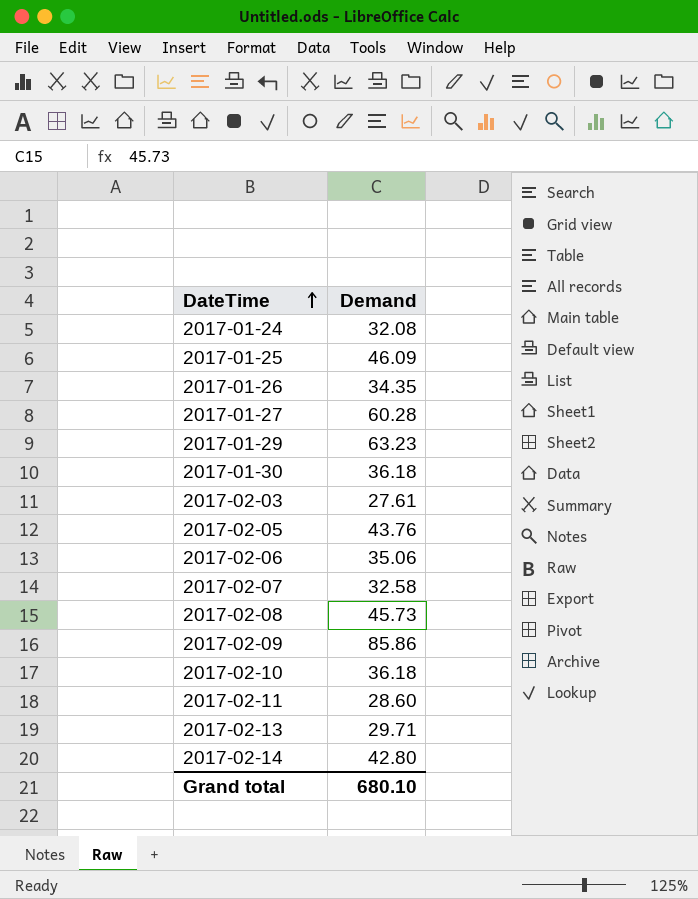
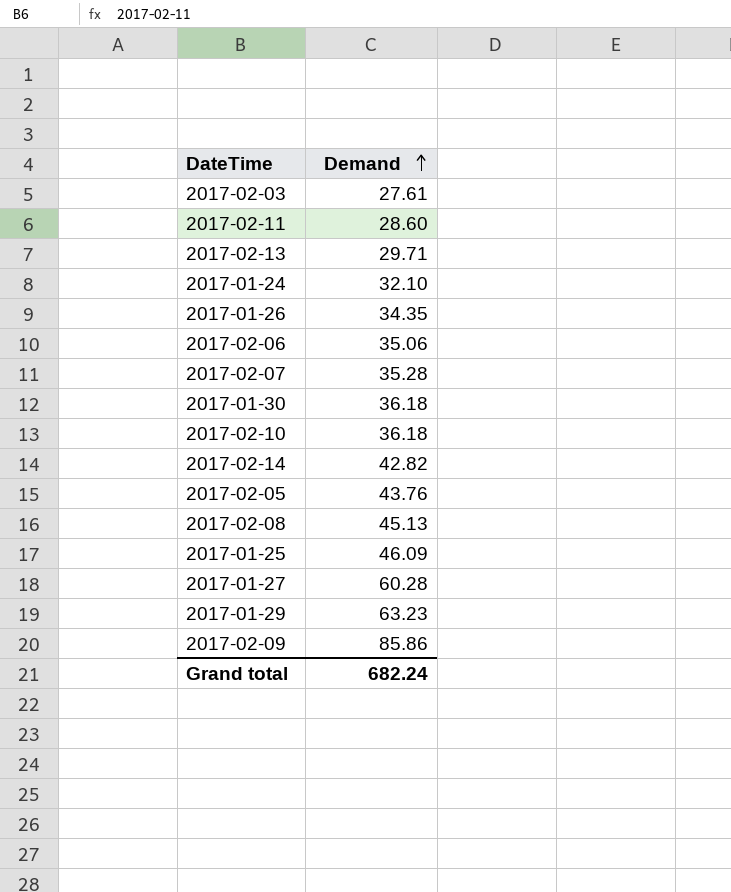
row order: DateTime ascending -> Demand ascending
2017-01-24 | Demand: 32.08 -> 32.10
2017-02-07 | Demand: 32.58 -> 35.28
2017-02-14 | Demand: 42.80 -> 42.82
2017-02-08 | Demand: 45.73 -> 45.13
Grand total | Demand: 680.10 -> 682.24

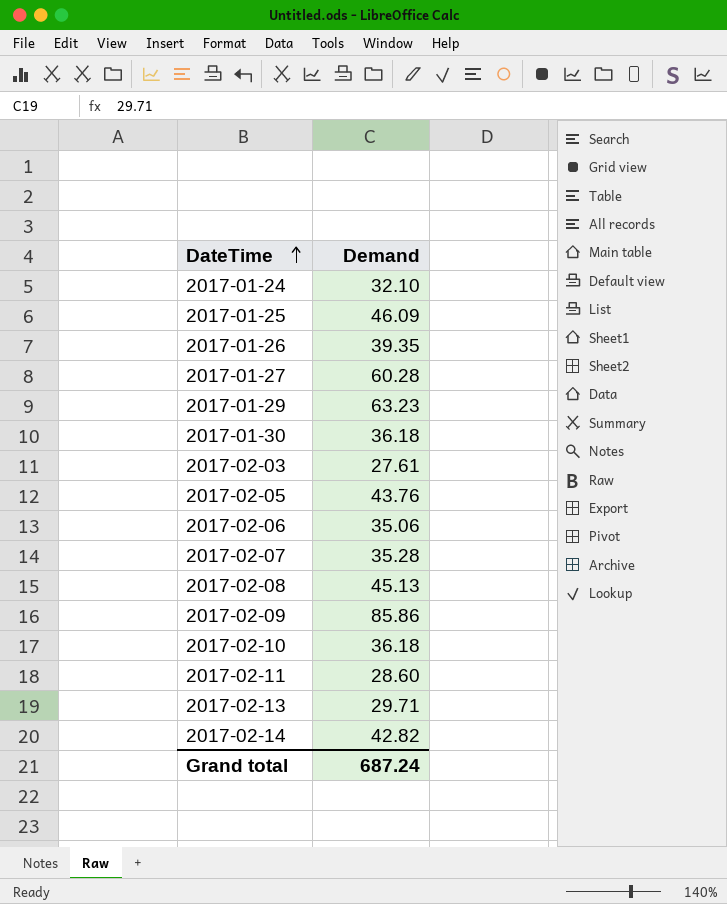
row order: Demand ascending -> DateTime ascending
2017-01-26 | Demand: 34.35 -> 39.35
Grand total | Demand: 682.24 -> 687.24

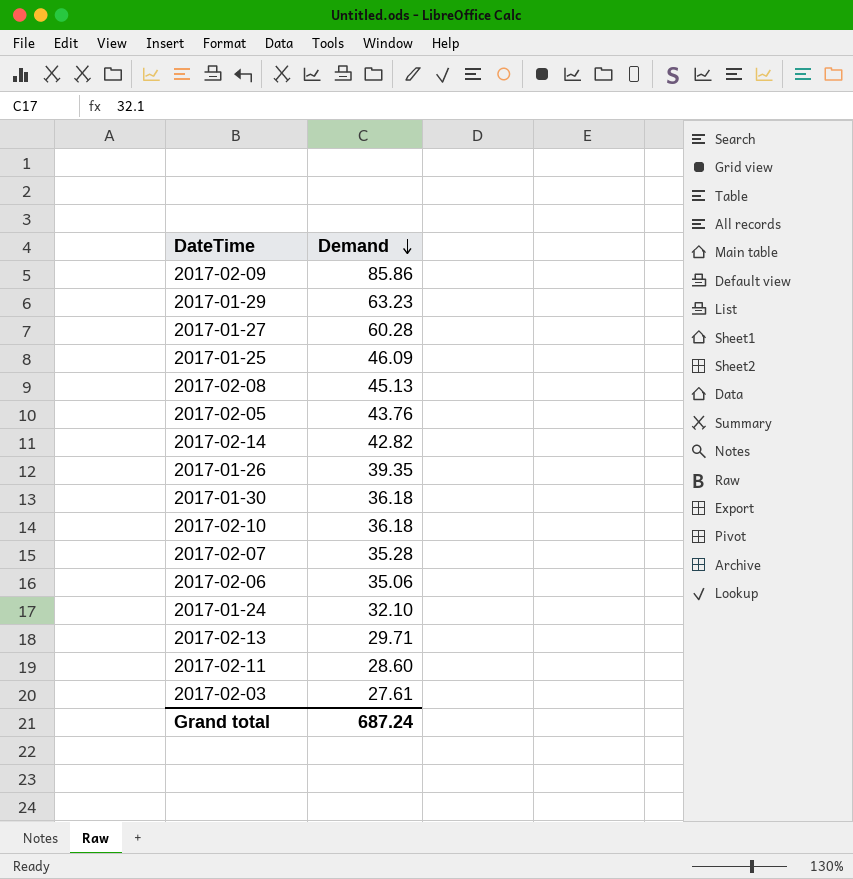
row order: DateTime ascending -> Demand descending

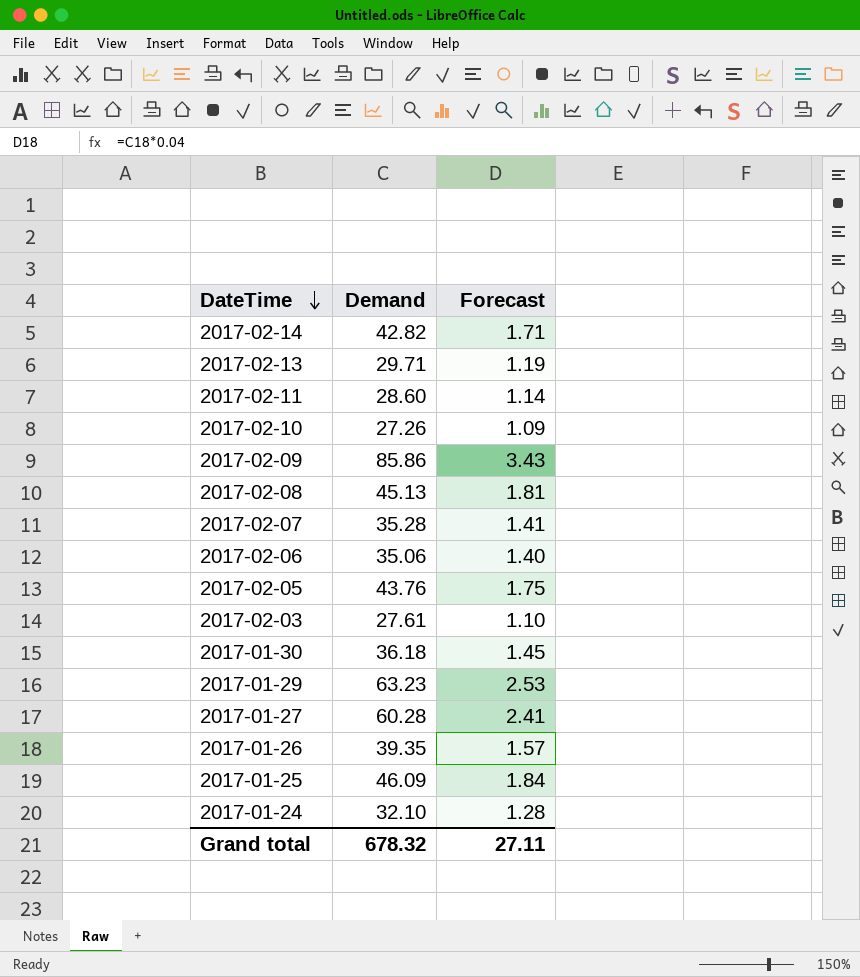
row order: Demand descending -> DateTime descending
column Forecast | formula: none -> [Demand] * 0.04
2017-02-10 | Demand: 36.18 -> 27.26
Grand total | Demand: 687.24 -> 678.32

